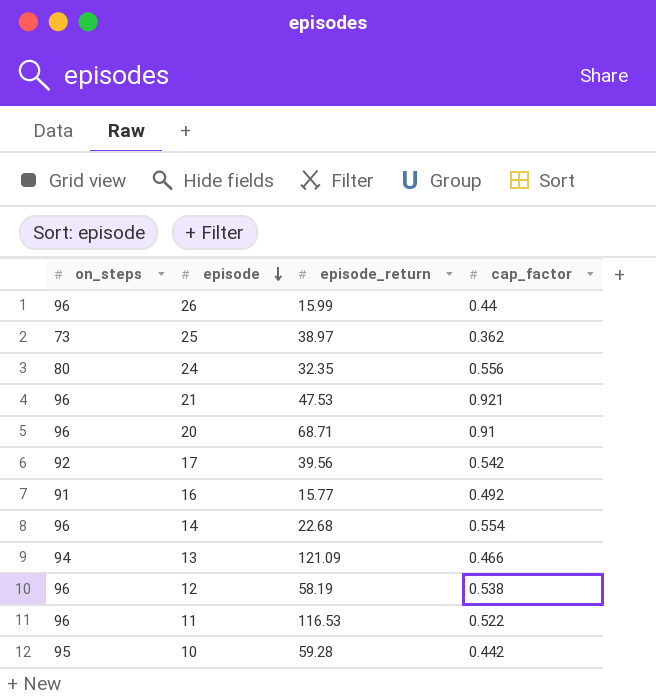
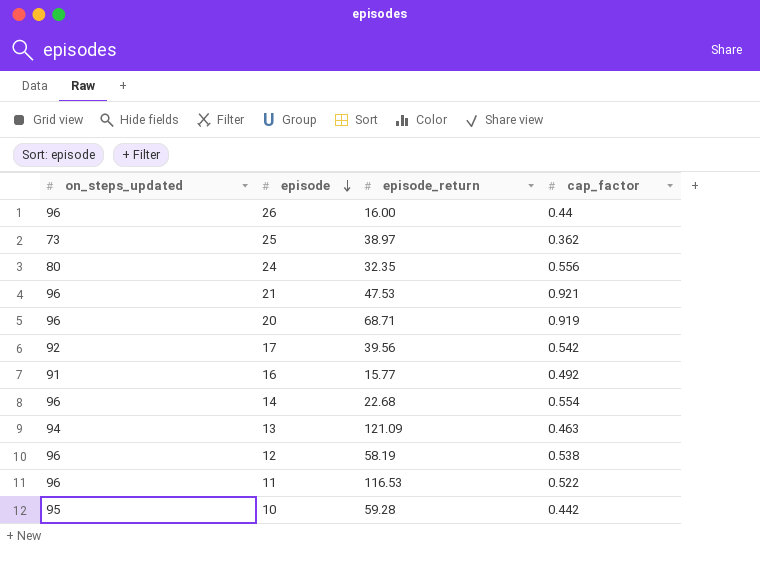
column name: on_steps -> on_steps_updated
26 | episode_return: 15.99 -> 16.00
20 | cap_factor: 0.91 -> 0.919
13 | cap_factor: 0.466 -> 0.463

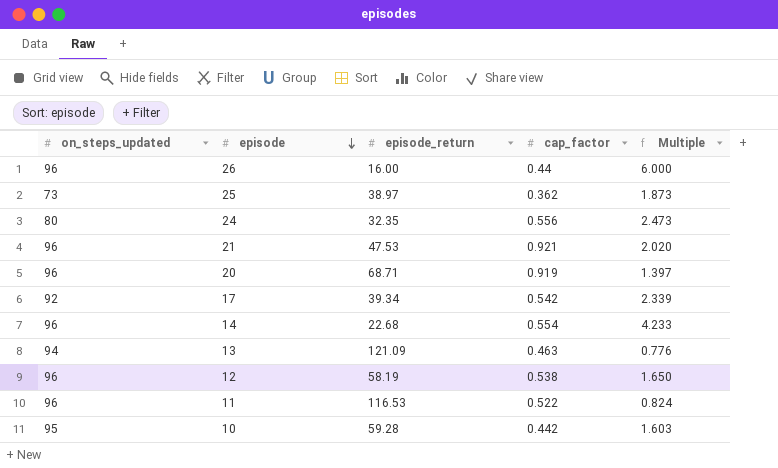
column Multiple | formula: none -> [on_steps_updated] / [episode_return]
row 16: 91 | 15.77 | 0.492 -> none
17 | episode_return: 39.56 -> 39.34

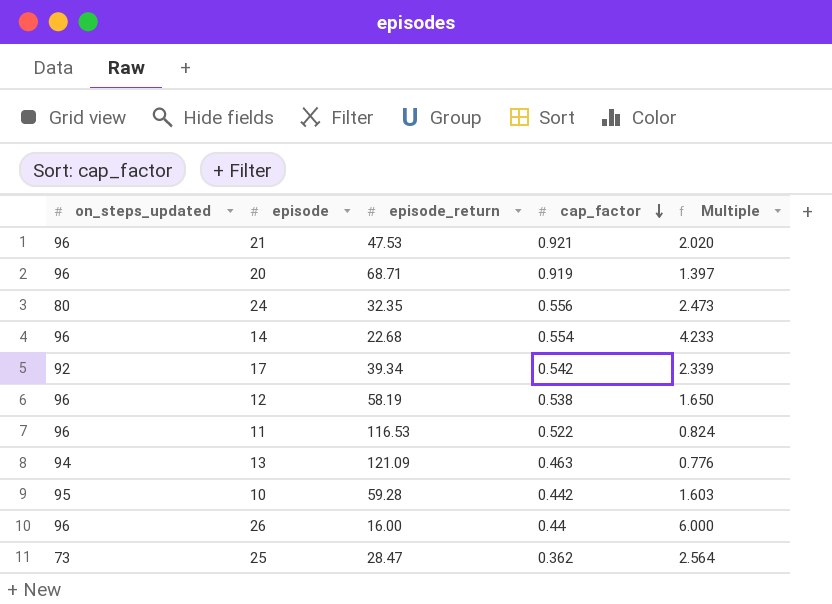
row order: episode descending -> cap_factor descending
25 | episode_return: 38.97 -> 28.47
25 | Multiple: 1.873 -> 2.564

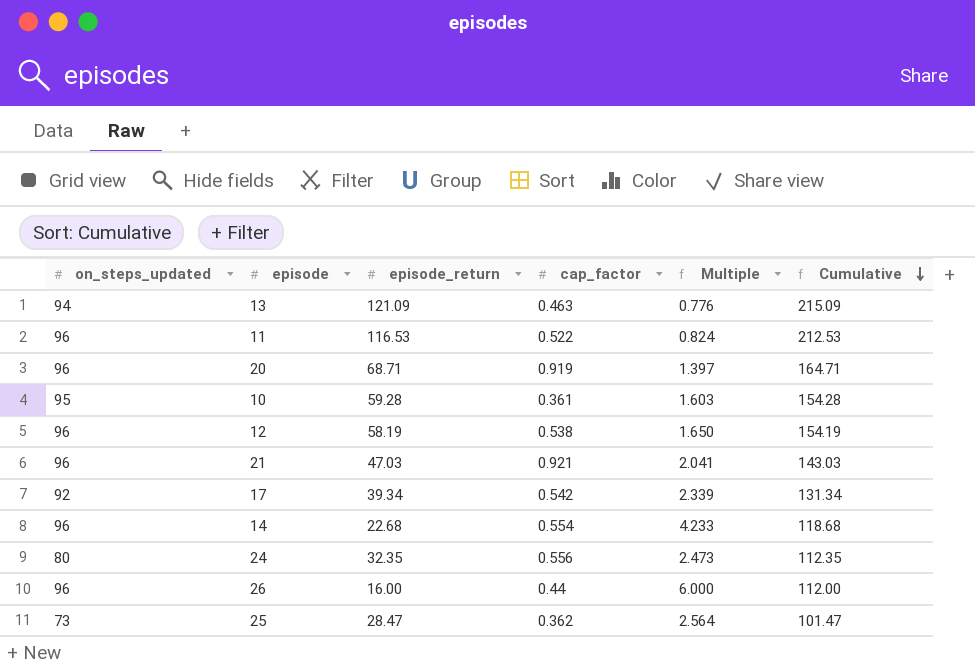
row order: cap_factor descending -> Cumulative descending
column Cumulative | formula: none -> [on_steps_updated] + [episode_return]
10 | cap_factor: 0.442 -> 0.361
21 | episode_return: 47.53 -> 47.03
21 | Multiple: 2.020 -> 2.041

